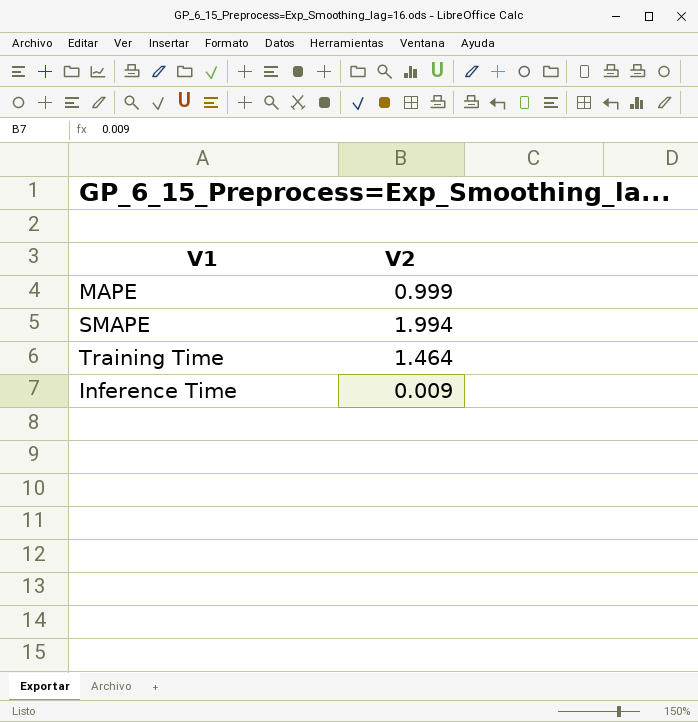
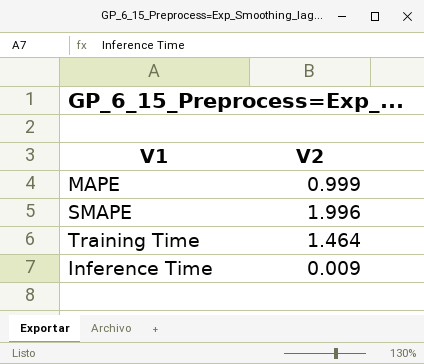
SMAPE | V2: 1.994 -> 1.996

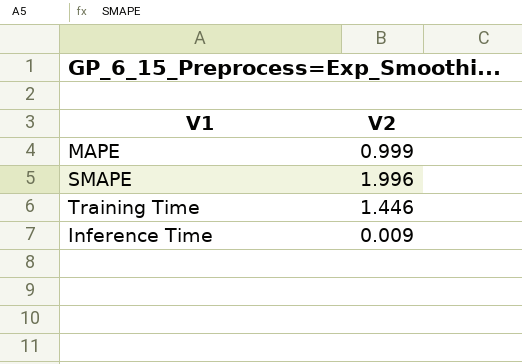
Training Time | V2: 1.464 -> 1.446

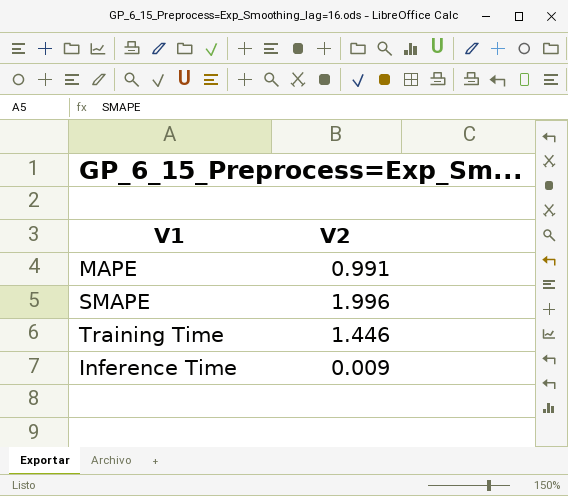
MAPE | V2: 0.999 -> 0.991

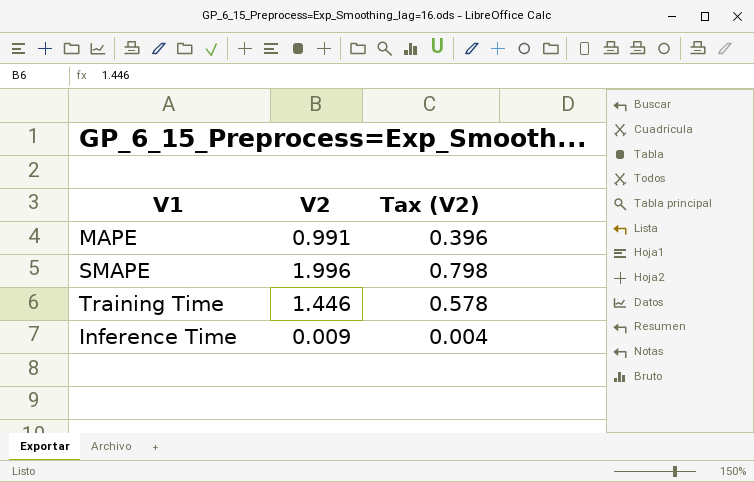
column Tax (V2) | formula: none -> [V2] * 0.4

